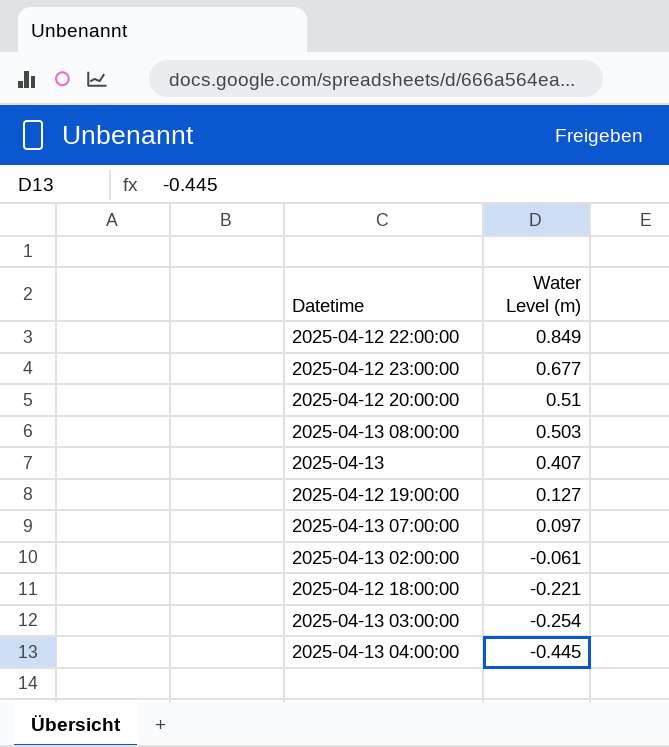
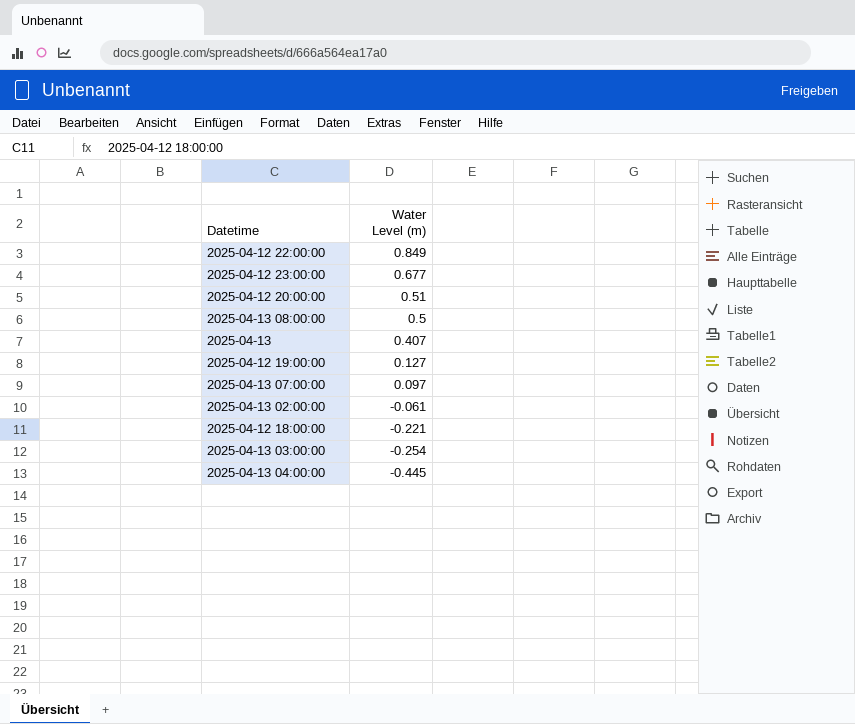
2025-04-13 08:00:00 | Water Level (m): 0.503 -> 0.5

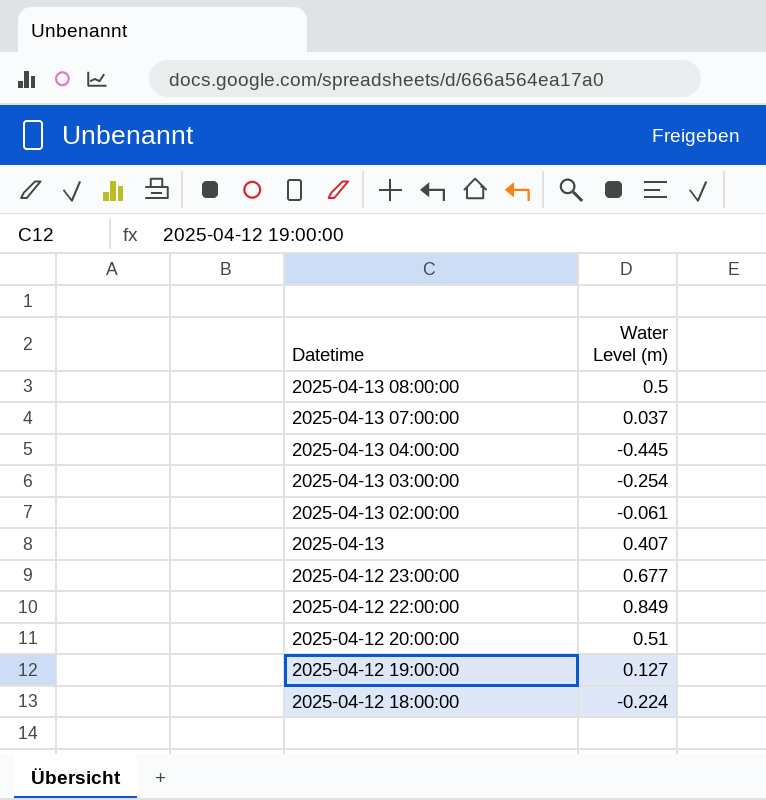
row order: Water Level (m) descending -> Datetime descending
2025-04-13 07:00:00 | Water Level (m): 0.097 -> 0.037
2025-04-12 18:00:00 | Water Level (m): -0.221 -> -0.224

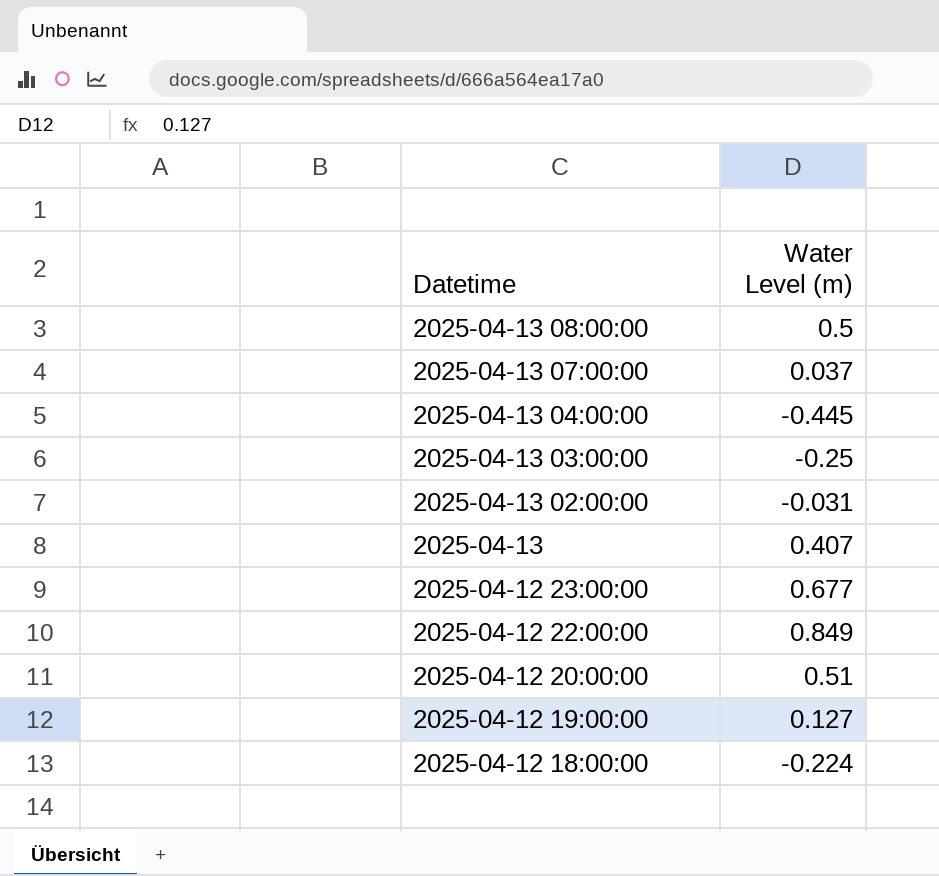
2025-04-13 03:00:00 | Water Level (m): -0.254 -> -0.25
2025-04-13 02:00:00 | Water Level (m): -0.061 -> -0.031

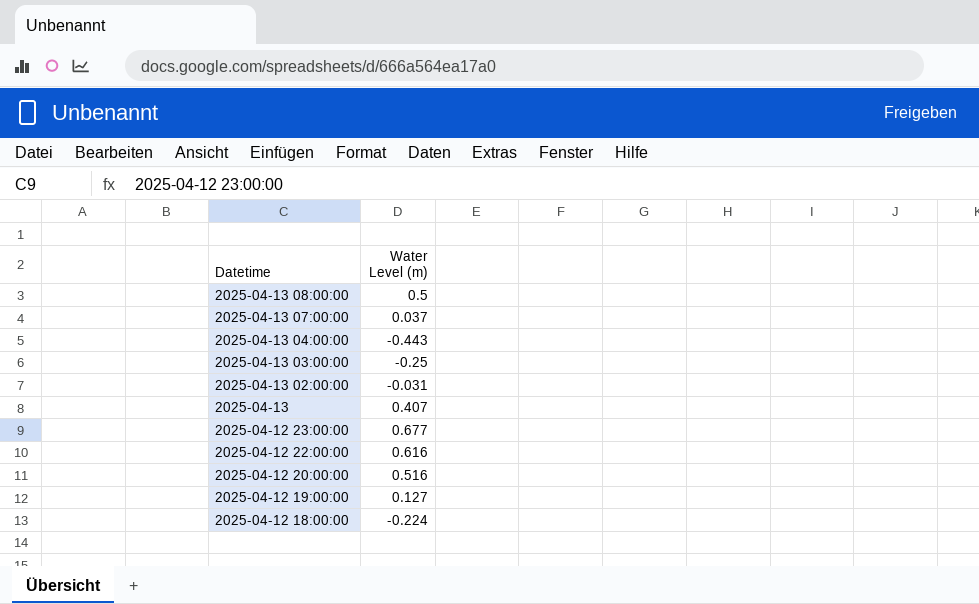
2025-04-13 04:00:00 | Water Level (m): -0.445 -> -0.443
2025-04-12 22:00:00 | Water Level (m): 0.849 -> 0.616
2025-04-12 20:00:00 | Water Level (m): 0.51 -> 0.516

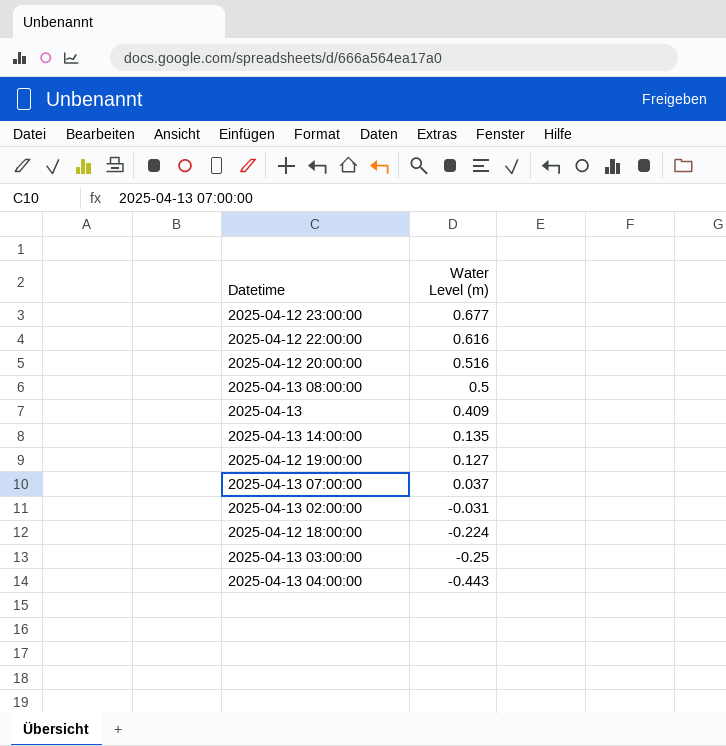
row order: Datetime descending -> Water Level (m) descending
2025-04-13 | Water Level (m): 0.407 -> 0.409
row 2025-04-13 14:00:00: none -> 0.135

